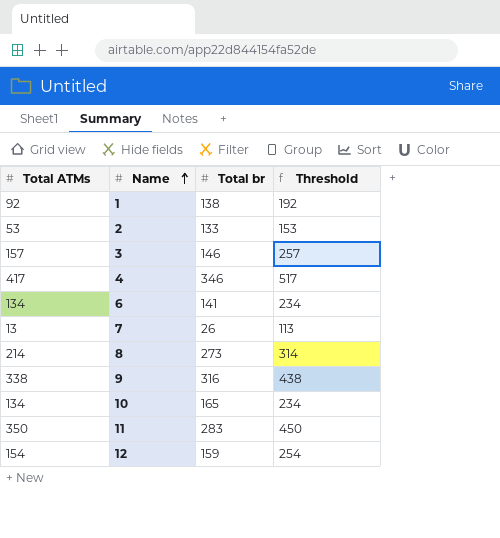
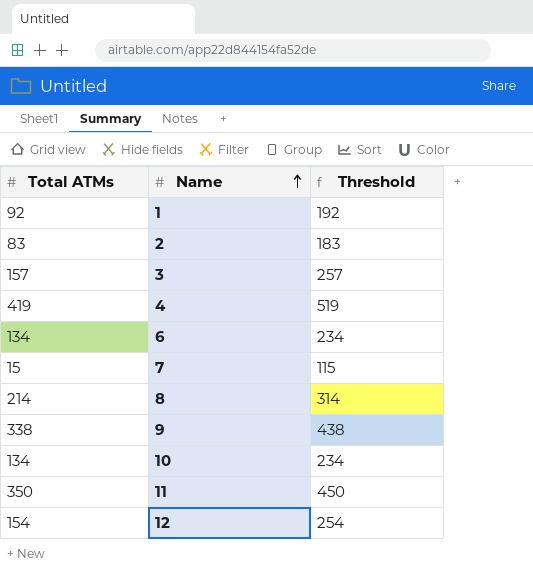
column Total br | position: 3 -> none
2 | Total ATMs: 53 -> 83
2 | Threshold: 153 -> 183
4 | Total ATMs: 417 -> 419
4 | Threshold: 517 -> 519
7 | Total ATMs: 13 -> 15
7 | Threshold: 113 -> 115

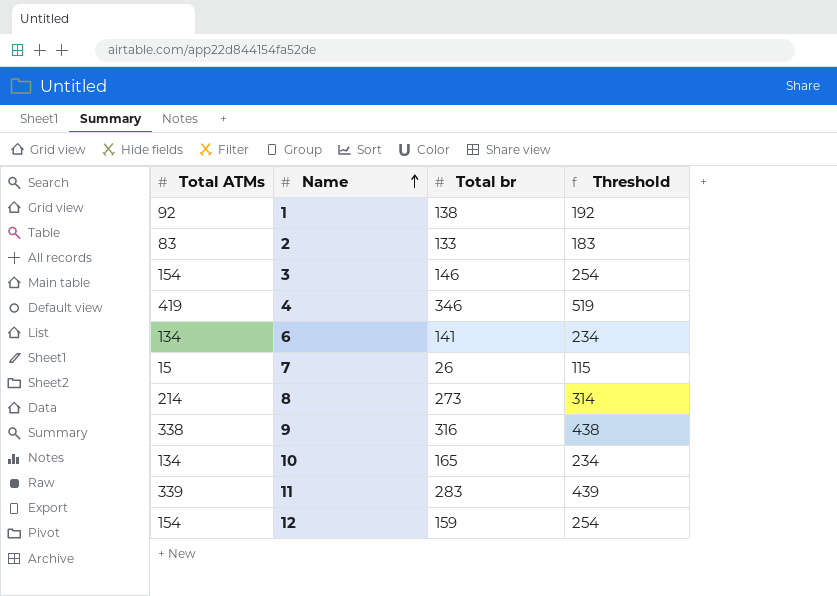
column Total br | position: none -> 3
3 | Total ATMs: 157 -> 154
3 | Threshold: 257 -> 254
11 | Total ATMs: 350 -> 339
11 | Threshold: 450 -> 439

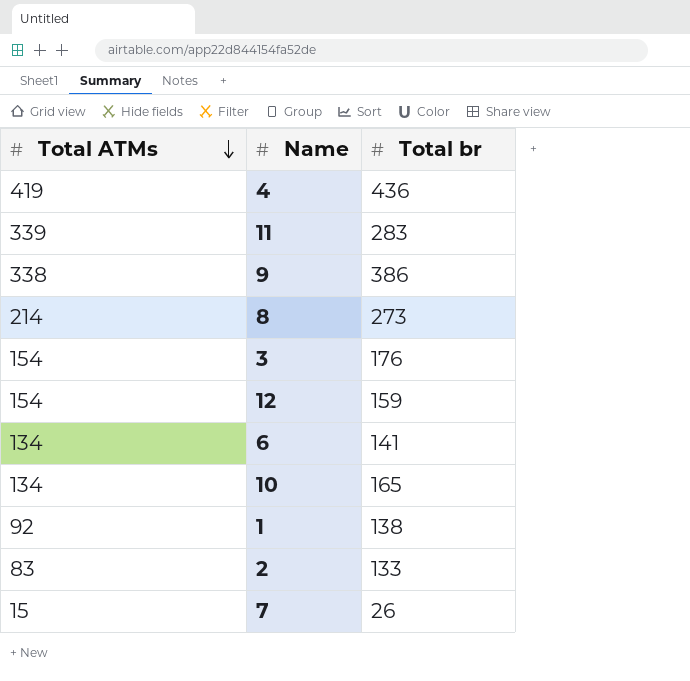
row order: Name ascending -> Total ATMs descending
column Threshold | formula: [Total ATMs] + 100 -> none
4 | Total br: 346 -> 436
9 | Total br: 316 -> 386
3 | Total br: 146 -> 176

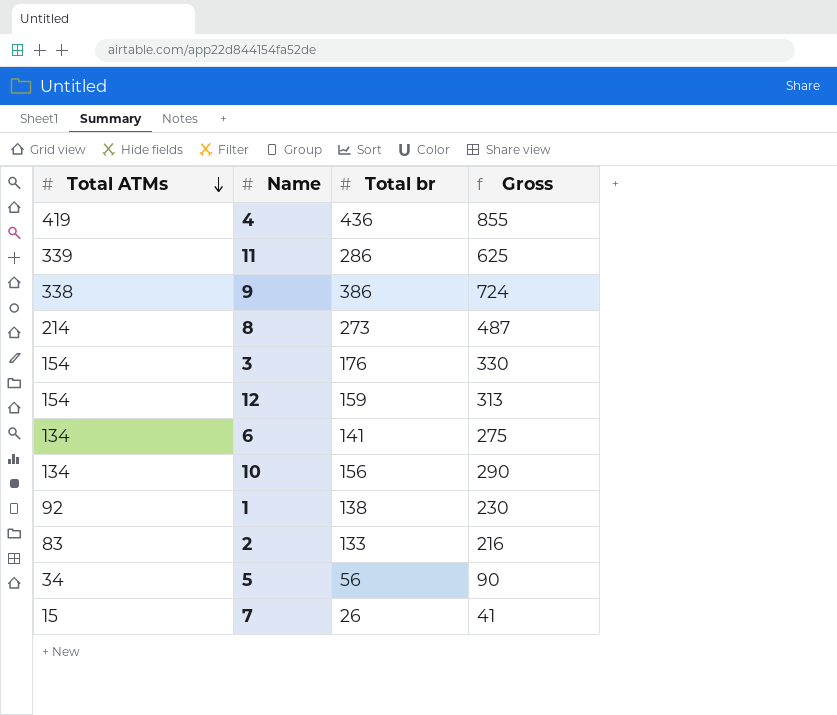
column Gross | formula: none -> [Total ATMs] + [Total br]
11 | Total br: 283 -> 286
10 | Total br: 165 -> 156
row 5: none -> 34 | 56 | 90

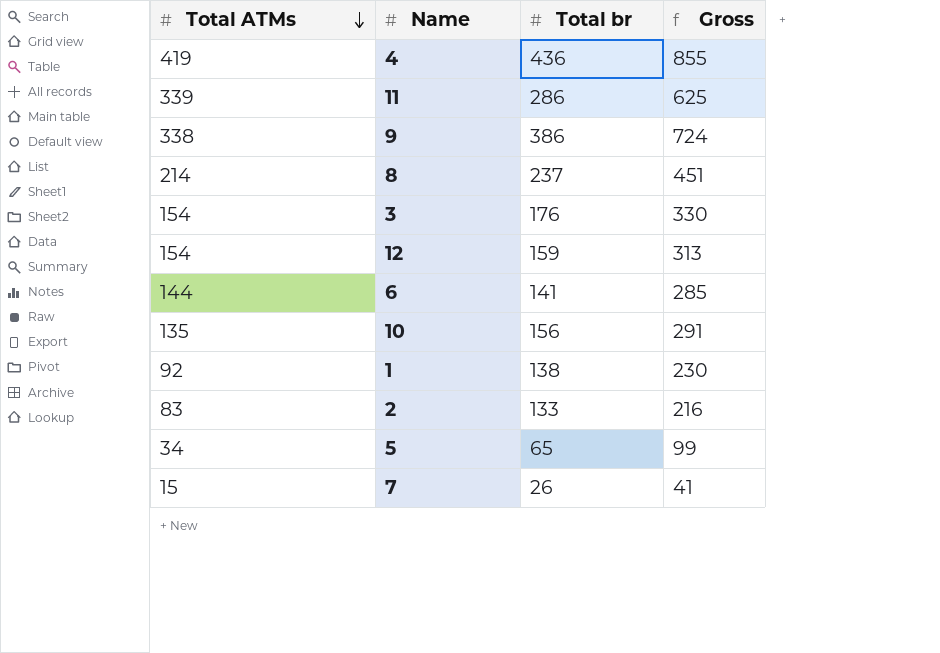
8 | Total br: 273 -> 237
8 | Gross: 487 -> 451
6 | Total ATMs: 134 -> 144
6 | Gross: 275 -> 285
10 | Total ATMs: 134 -> 135
10 | Gross: 290 -> 291
5 | Total br: 56 -> 65
5 | Gross: 90 -> 99

